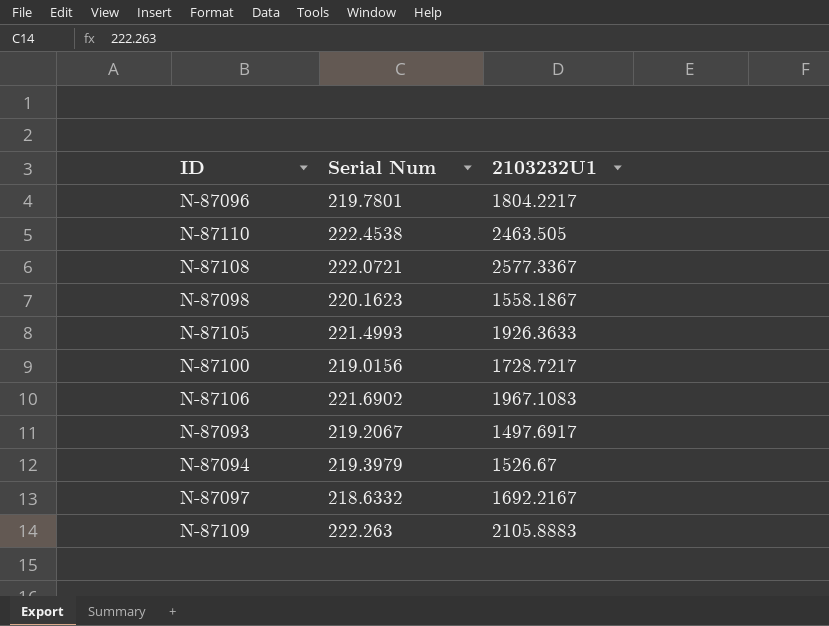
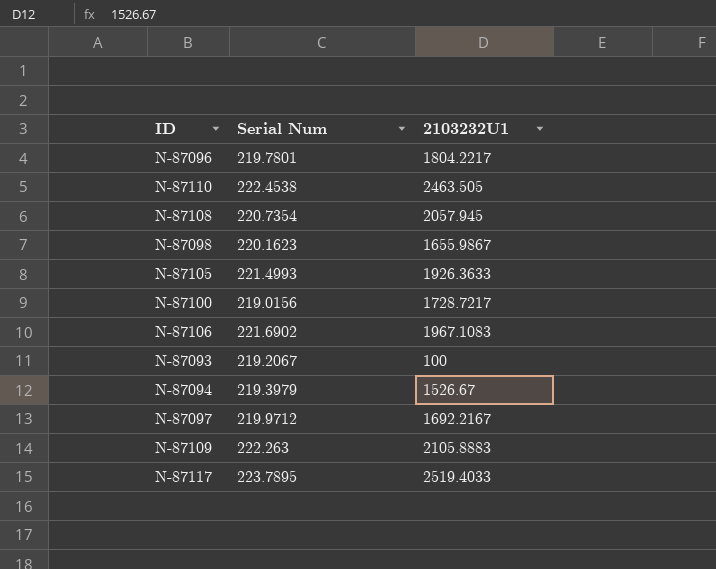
N-87108 | Serial Num: 222.0721 -> 220.7354
N-87108 | 2103232U1: 2577.3367 -> 2057.945
N-87098 | 2103232U1: 1558.1867 -> 1655.9867
N-87093 | 2103232U1: 1497.6917 -> 100
N-87097 | Serial Num: 218.6332 -> 219.9712
row N-87117: none -> 223.7895 | 2519.4033

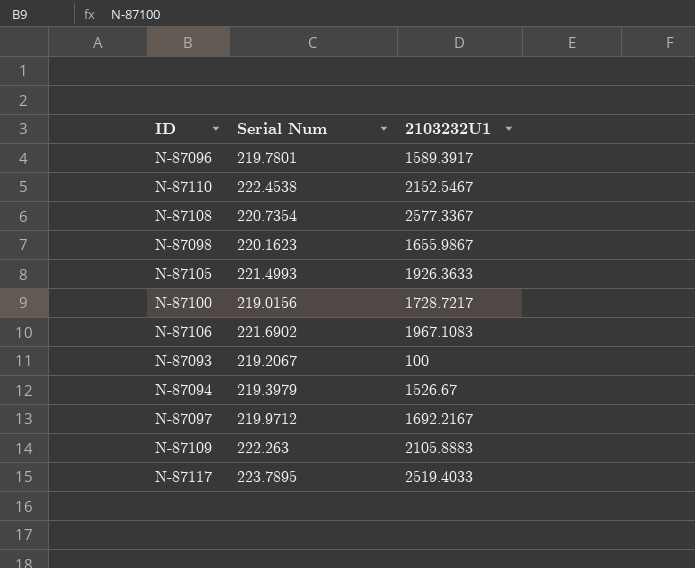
N-87096 | 2103232U1: 1804.2217 -> 1589.3917
N-87110 | 2103232U1: 2463.505 -> 2152.5467
N-87108 | 2103232U1: 2057.945 -> 2577.3367

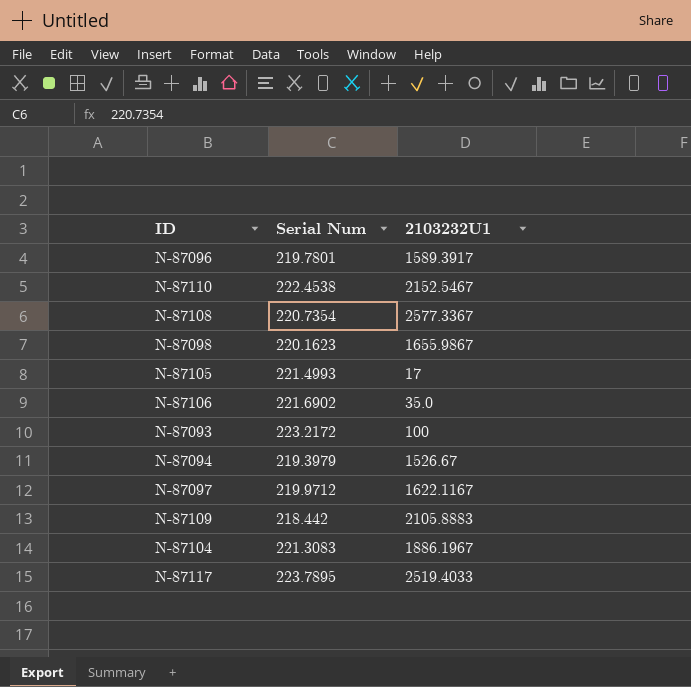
row N-87100: 219.0156 | 1728.7217 -> none
N-87105 | 2103232U1: 1926.3633 -> 17
N-87106 | 2103232U1: 1967.1083 -> 35.0
N-87093 | Serial Num: 219.2067 -> 223.2172
N-87097 | 2103232U1: 1692.2167 -> 1622.1167
N-87109 | Serial Num: 222.263 -> 218.442
row N-87104: none -> 221.3083 | 1886.1967

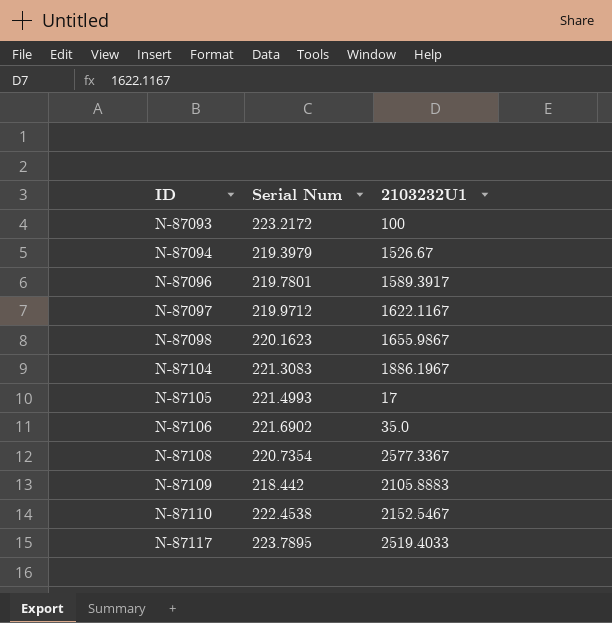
row order: none -> ID ascending

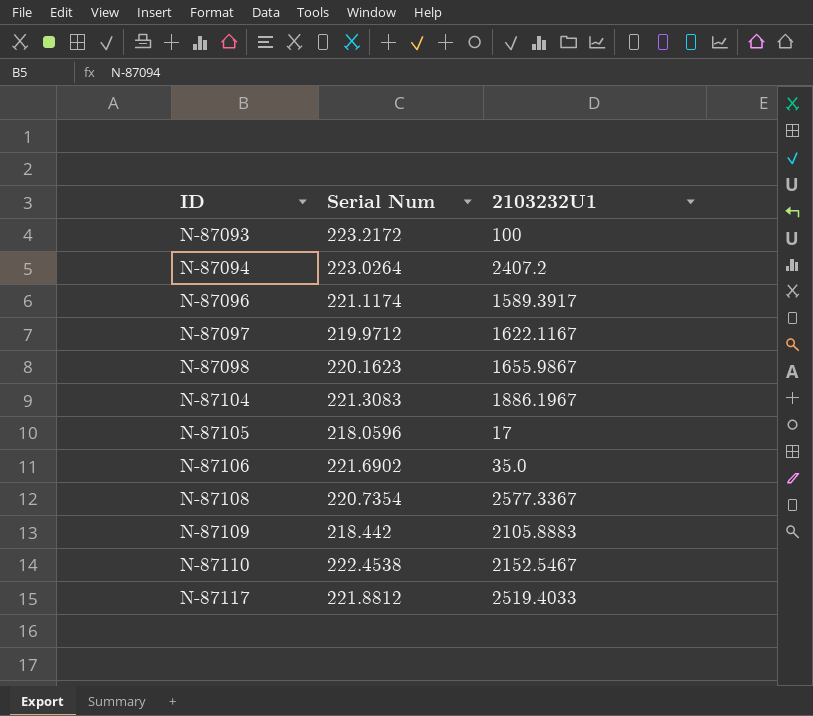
N-87094 | Serial Num: 219.3979 -> 223.0264
N-87094 | 2103232U1: 1526.67 -> 2407.2
N-87096 | Serial Num: 219.7801 -> 221.1174
N-87105 | Serial Num: 221.4993 -> 218.0596
N-87117 | Serial Num: 223.7895 -> 221.8812

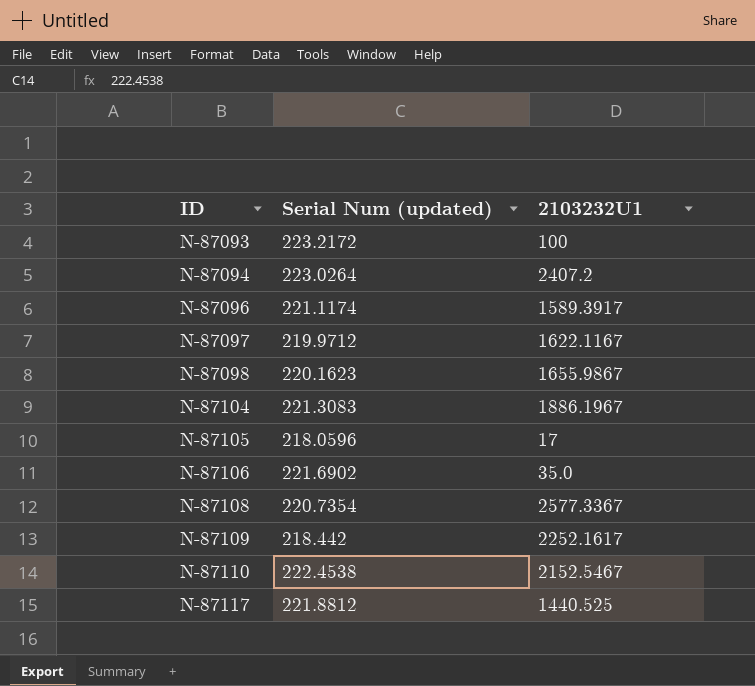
column name: Serial Num -> Serial Num (updated)
N-87109 | 2103232U1: 2105.8883 -> 2252.1617
N-87117 | 2103232U1: 2519.4033 -> 1440.525

